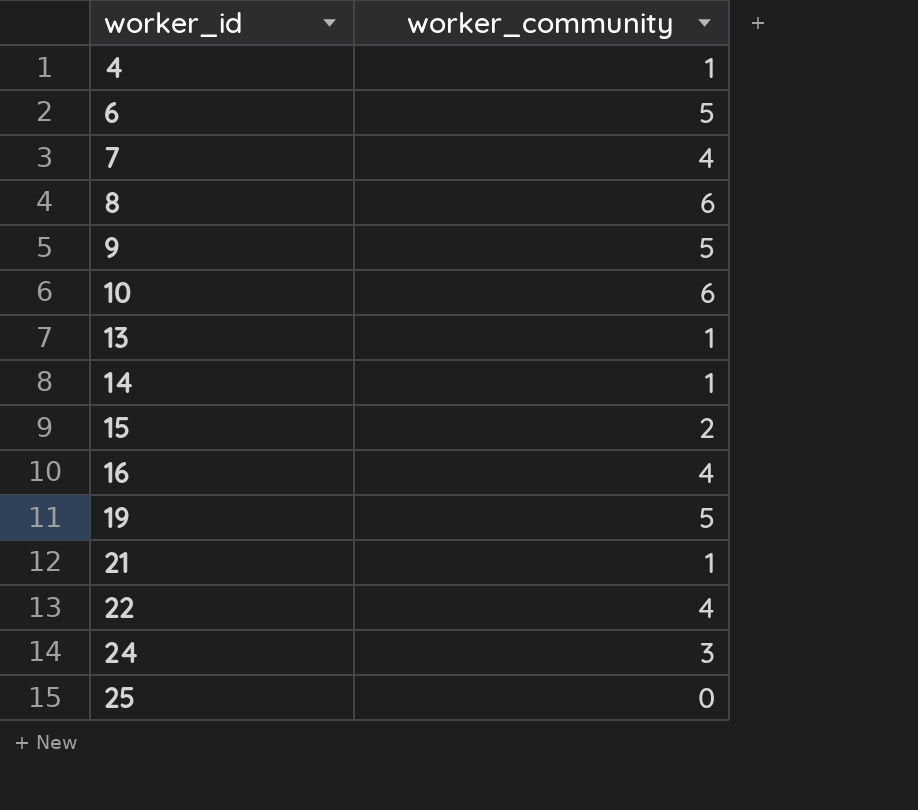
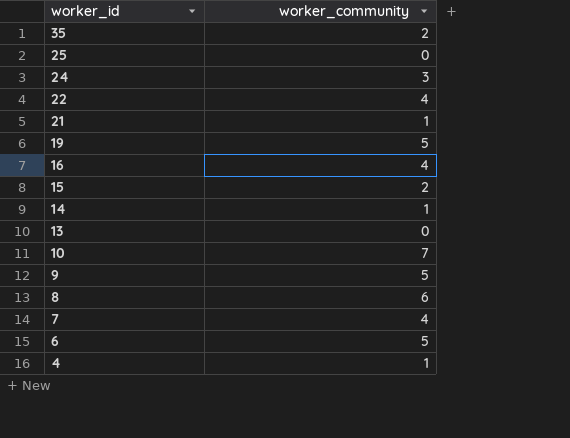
row order: worker_id ascending -> worker_id descending
row 35: none -> 2
13 | worker_community: 1 -> 0
10 | worker_community: 6 -> 7

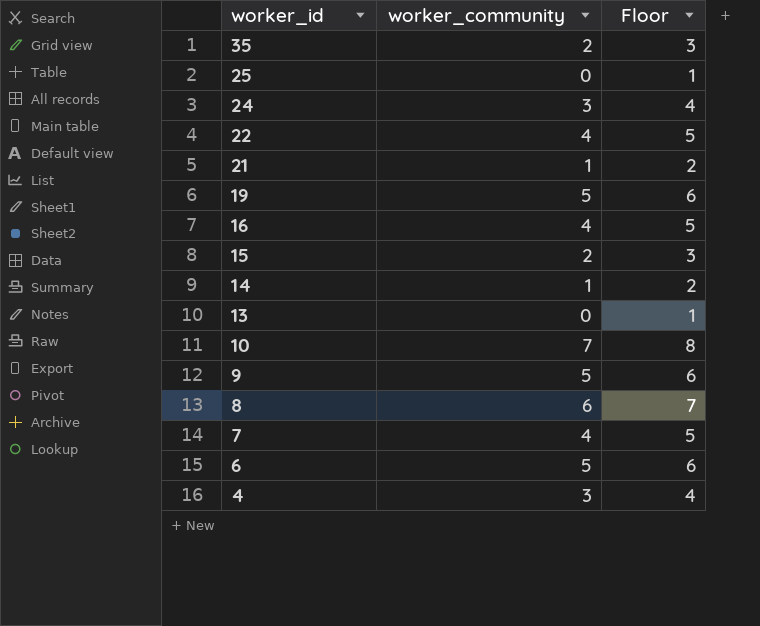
column Floor | formula: none -> [worker_community] + 1
4 | worker_community: 1 -> 3

